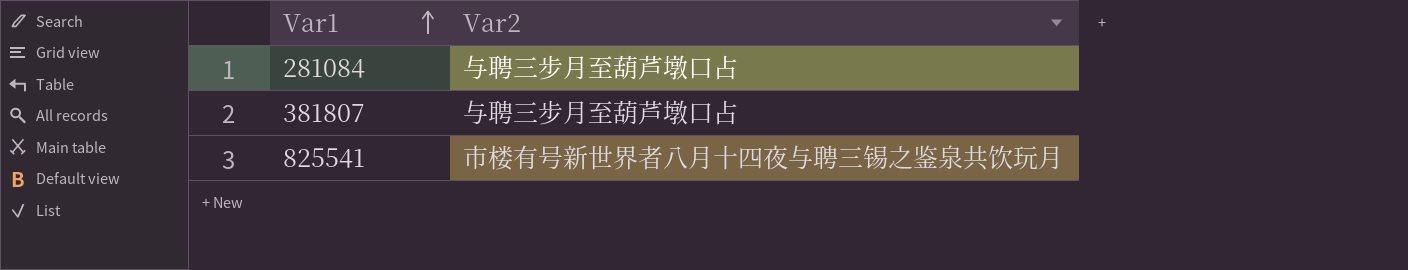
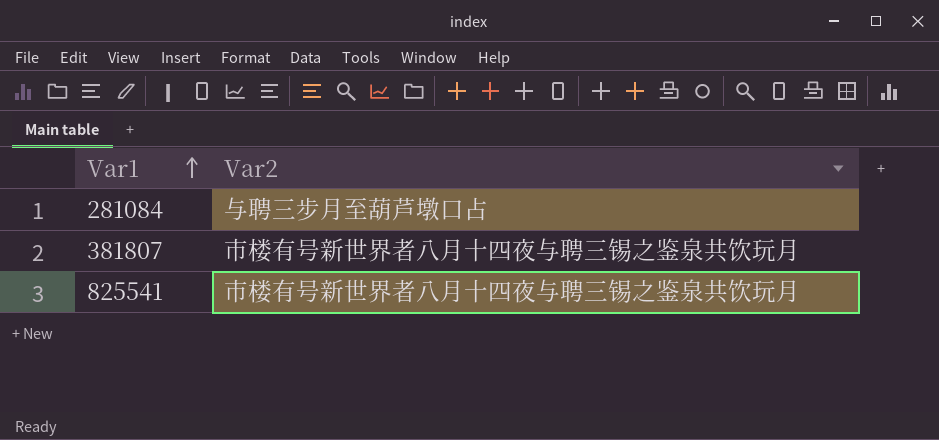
381807 | Var2: 与聘三步月至葫芦墩口占 -> 市楼有号新世界者八月十四夜与聘三锡之鉴泉共饮玩月

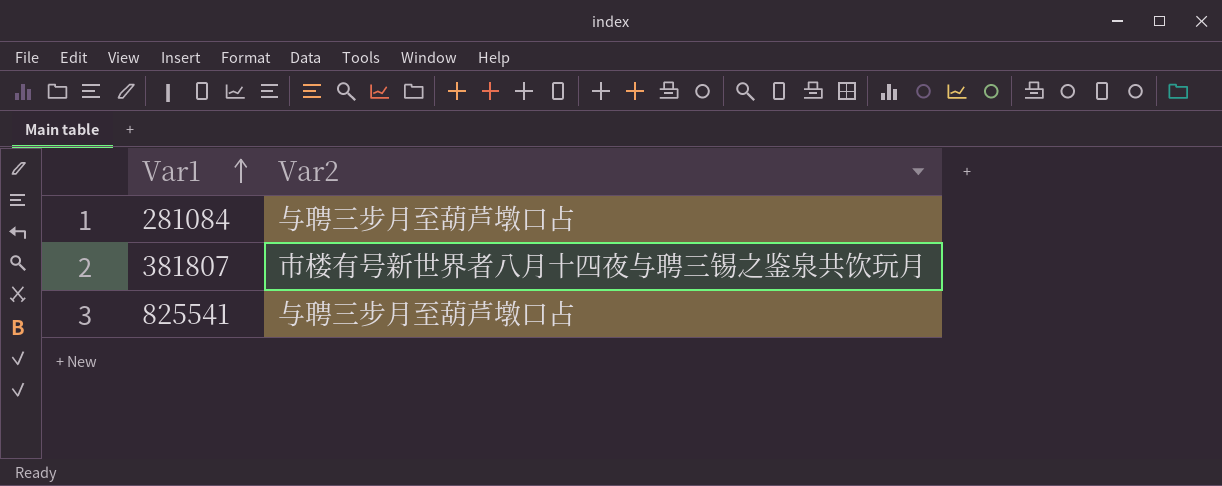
825541 | Var2: 市楼有号新世界者八月十四夜与聘三锡之鉴泉共饮玩月 -> 与聘三步月至葫芦墩口占

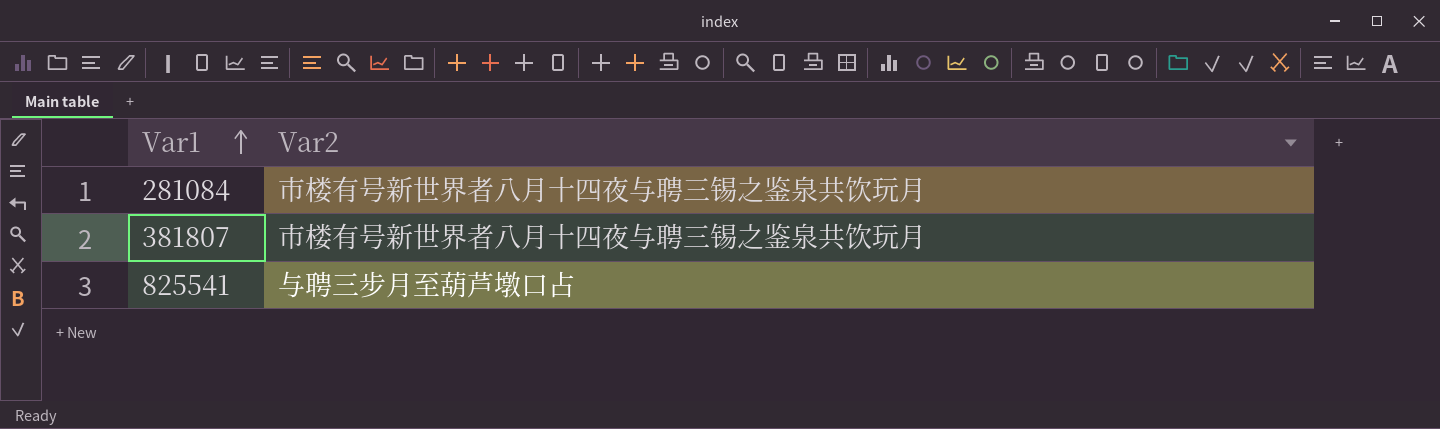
281084 | Var2: 与聘三步月至葫芦墩口占 -> 市楼有号新世界者八月十四夜与聘三锡之鉴泉共饮玩月

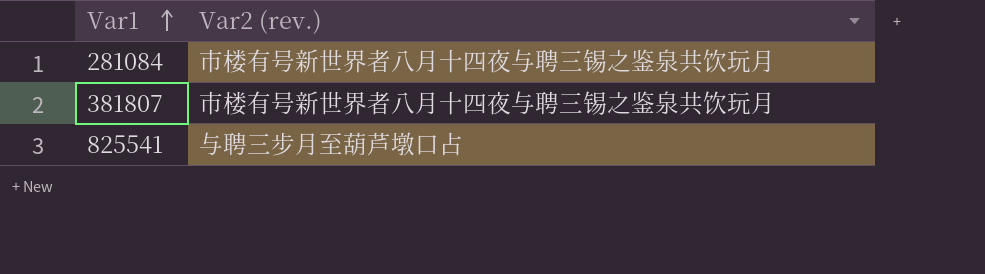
column name: Var2 -> Var2 (rev.)

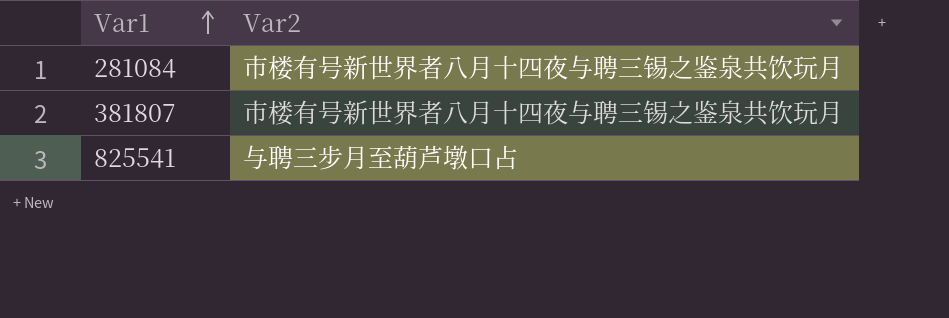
column name: Var2 (rev.) -> Var2

